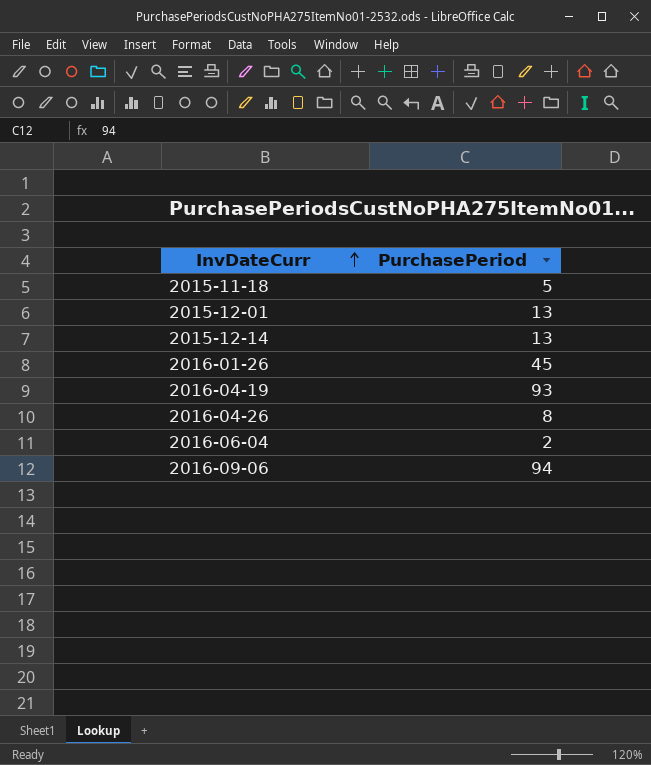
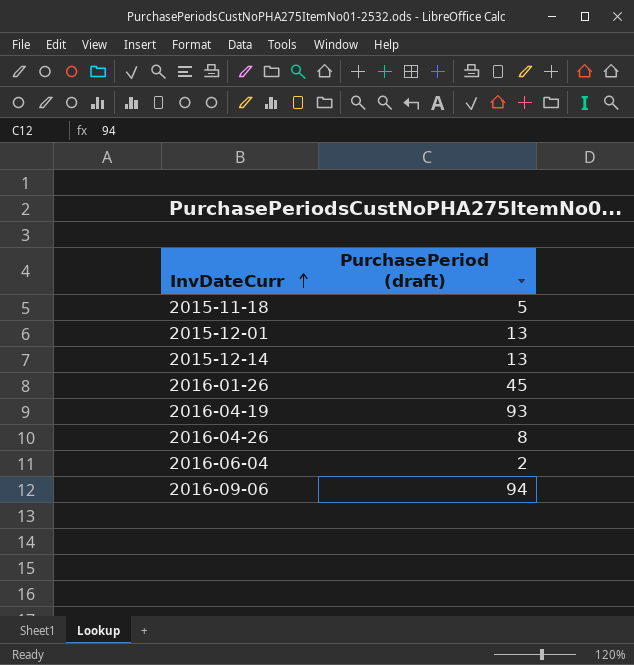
column name: PurchasePeriod -> PurchasePeriod (draft)

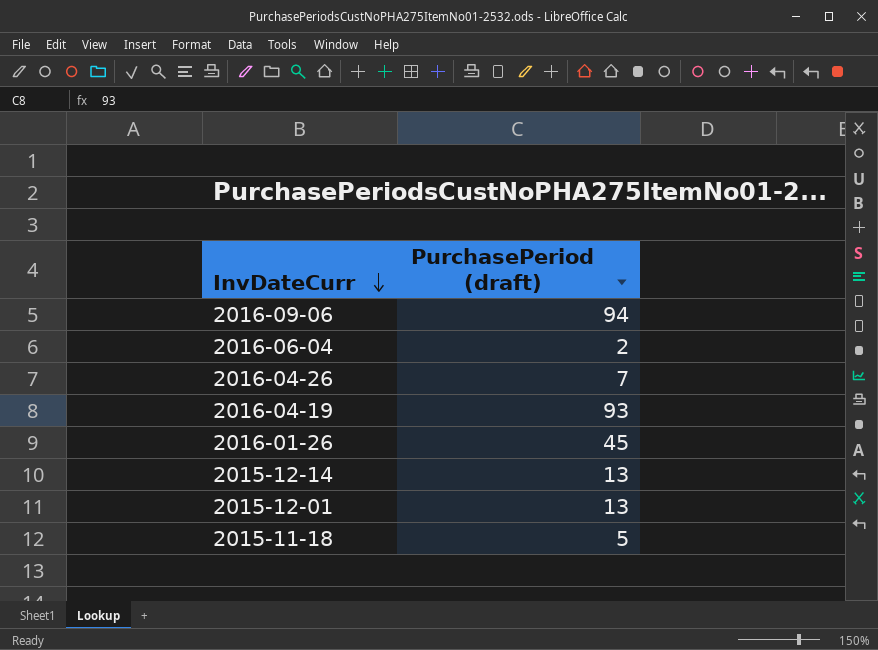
row order: InvDateCurr ascending -> InvDateCurr descending
2016-04-26 | PurchasePeriod (draft): 8 -> 7

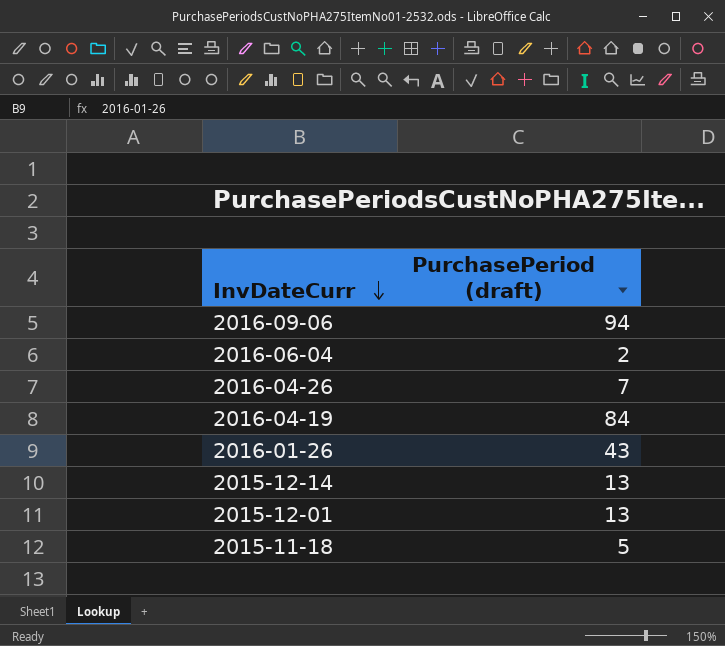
2016-04-19 | PurchasePeriod (draft): 93 -> 84
2016-01-26 | PurchasePeriod (draft): 45 -> 43

